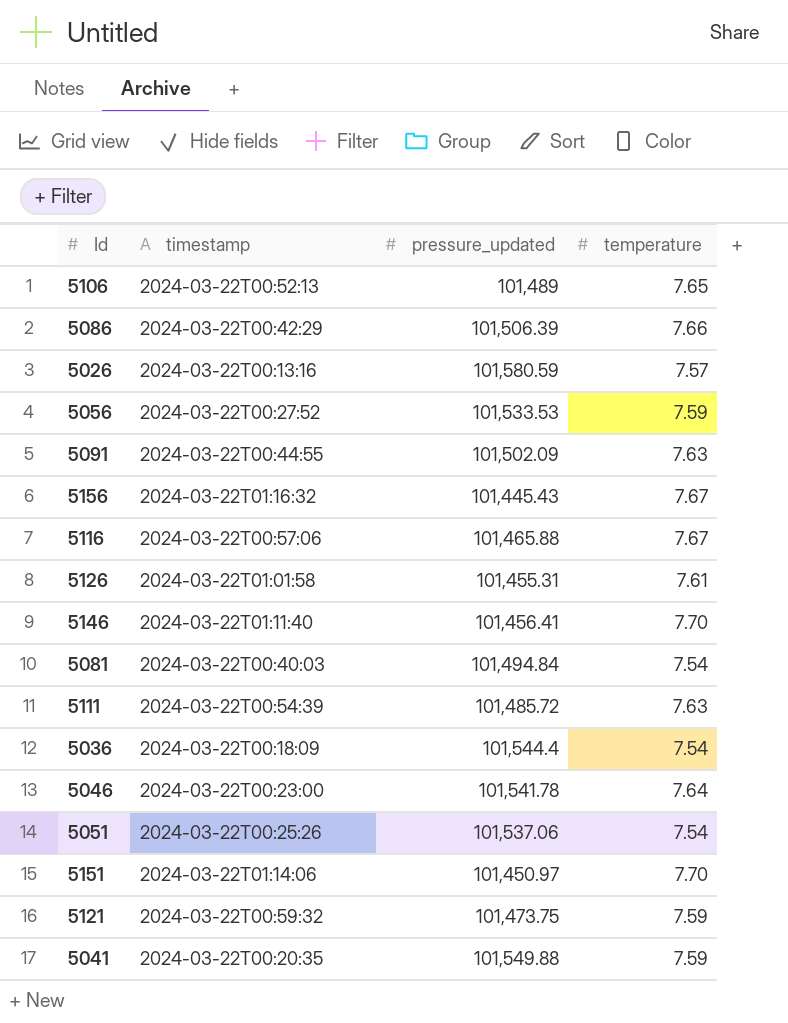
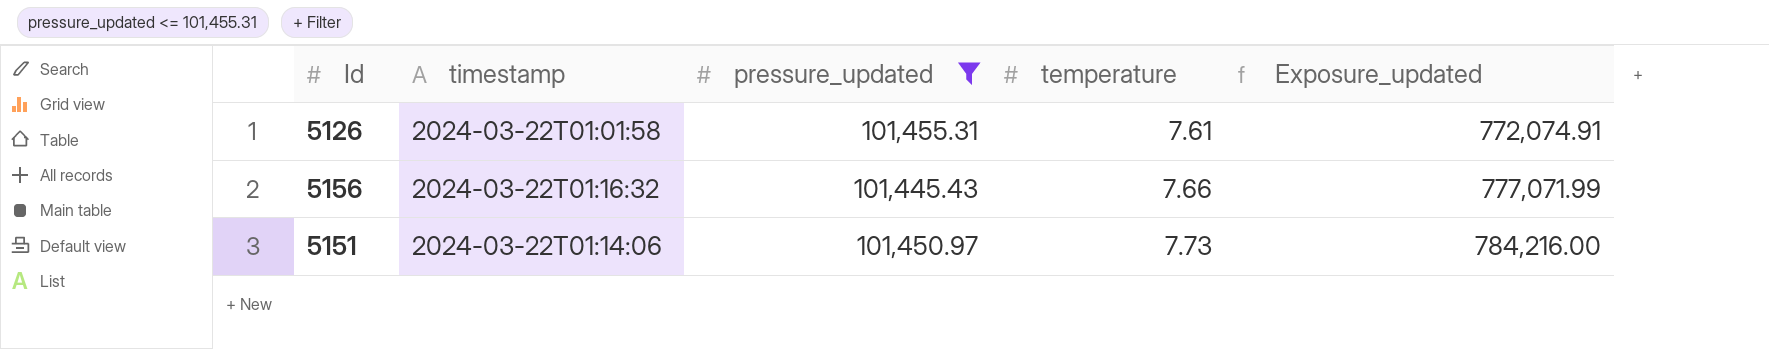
filter: none -> pressure_updated <= 101,455.31
row order: none -> temperature ascending
column Exposure_updated | formula: none -> [pressure_updated] * [temperature]
5156 | temperature: 7.67 -> 7.66
5151 | temperature: 7.70 -> 7.73

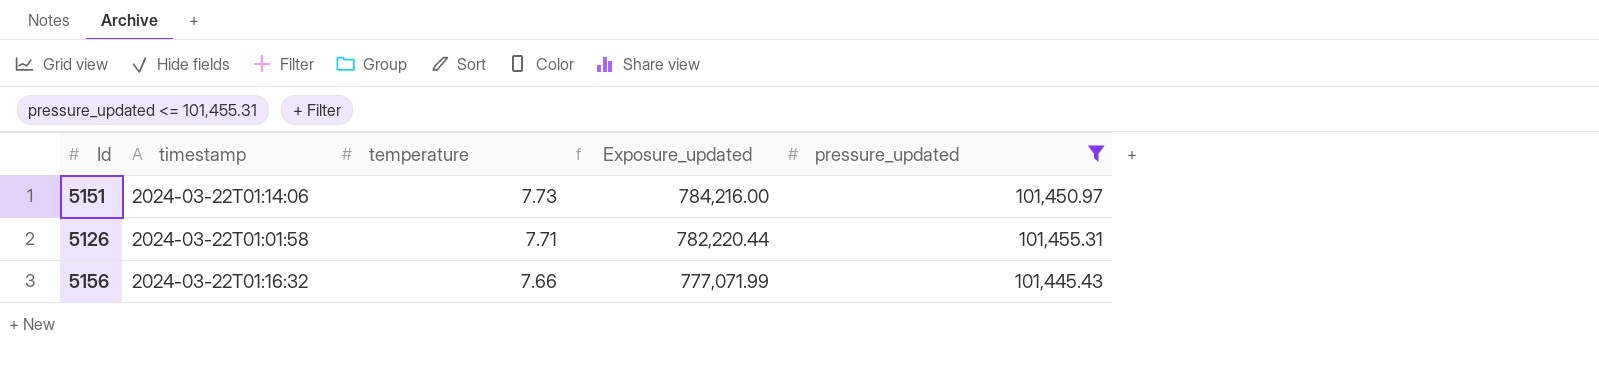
row order: temperature ascending -> temperature descending
column pressure_updated | position: 3 -> 5
5126 | temperature: 7.61 -> 7.71
5126 | Exposure_updated: 772,074.91 -> 782,220.44

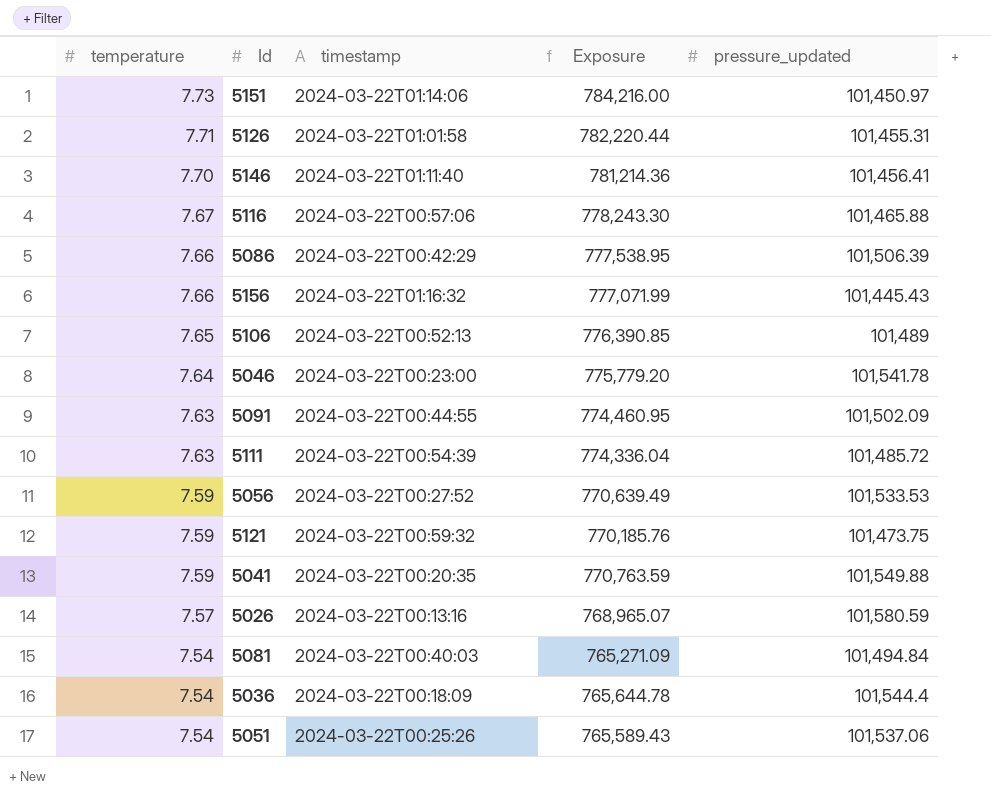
filter: pressure_updated <= 101,455.31 -> none
column temperature | position: 3 -> 1
column name: Exposure_updated -> Exposure

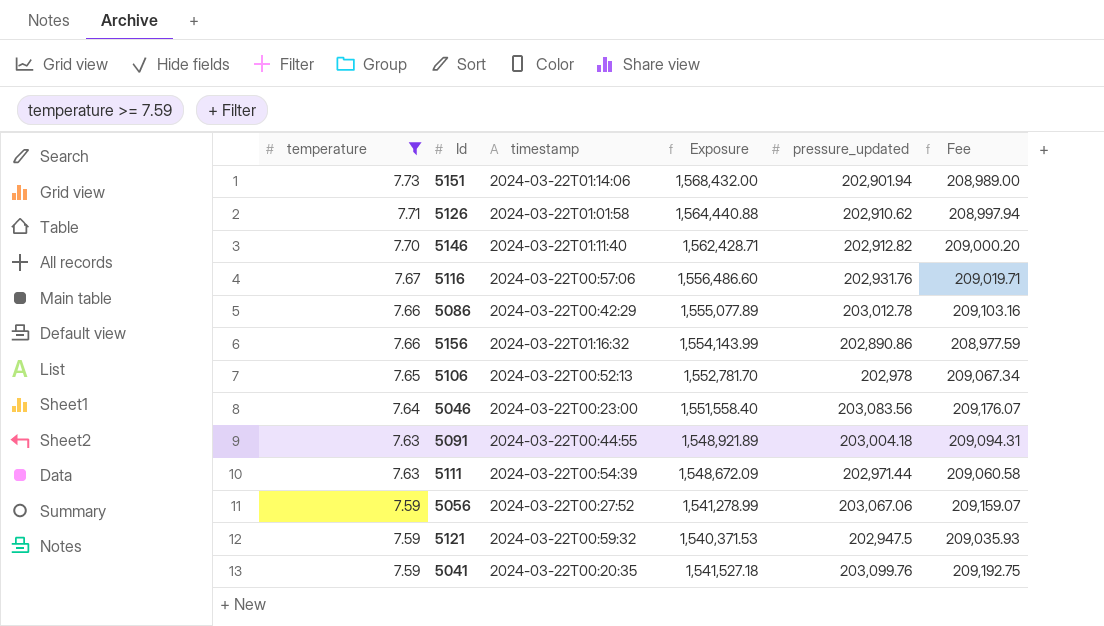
filter: none -> temperature >= 7.59
column Fee | formula: none -> [pressure_updated] * 1.03
5151 | Exposure: 784,216.00 -> 1,568,432.00
5151 | pressure_updated: 101,450.97 -> 202,901.94
5126 | Exposure: 782,220.44 -> 1,564,440.88
5126 | pressure_updated: 101,455.31 -> 202,910.62
5146 | Exposure: 781,214.36 -> 1,562,428.71
5146 | pressure_updated: 101,456.41 -> 202,912.82
5116 | Exposure: 778,243.30 -> 1,556,486.60
5116 | pressure_updated: 101,465.88 -> 202,931.76
5086 | Exposure: 777,538.95 -> 1,555,077.89
5086 | pressure_updated: 101,506.39 -> 203,012.78
5156 | Exposure: 777,071.99 -> 1,554,143.99
5156 | pressure_updated: 101,445.43 -> 202,890.86
5106 | Exposure: 776,390.85 -> 1,552,781.70
5106 | pressure_updated: 101,489 -> 202,978
5046 | Exposure: 775,779.20 -> 1,551,558.40
5046 | pressure_updated: 101,541.78 -> 203,083.56
5091 | Exposure: 774,460.95 -> 1,548,921.89
5091 | pressure_updated: 101,502.09 -> 203,004.18
5111 | Exposure: 774,336.04 -> 1,548,672.09
5111 | pressure_updated: 101,485.72 -> 202,971.44
5056 | Exposure: 770,639.49 -> 1,541,278.99
5056 | pressure_updated: 101,533.53 -> 203,067.06
5121 | Exposure: 770,185.76 -> 1,540,371.53
5121 | pressure_updated: 101,473.75 -> 202,947.5
5041 | Exposure: 770,763.59 -> 1,541,527.18
5041 | pressure_updated: 101,549.88 -> 203,099.76

